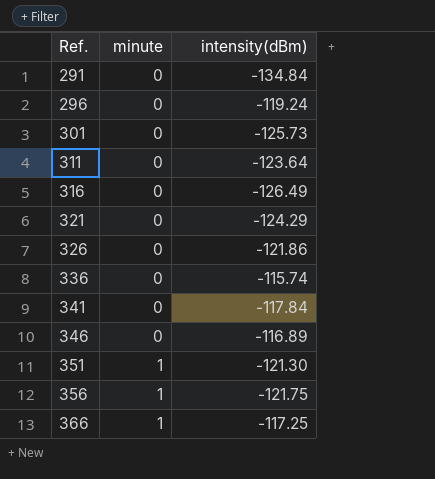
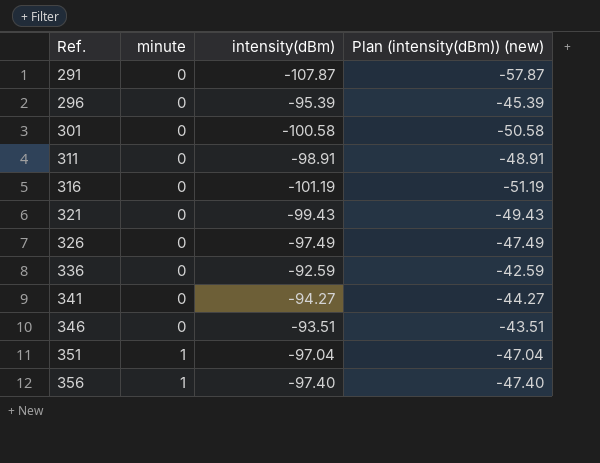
column Plan (intensity(dBm)) (new) | formula: none -> [intensity(dBm)] + 50
row 366: 1 | -117.25 -> none
291 | intensity(dBm): -134.84 -> -107.87
296 | intensity(dBm): -119.24 -> -95.39
301 | intensity(dBm): -125.73 -> -100.58
311 | intensity(dBm): -123.64 -> -98.91
316 | intensity(dBm): -126.49 -> -101.19
321 | intensity(dBm): -124.29 -> -99.43
326 | intensity(dBm): -121.86 -> -97.49
336 | intensity(dBm): -115.74 -> -92.59
341 | intensity(dBm): -117.84 -> -94.27
346 | intensity(dBm): -116.89 -> -93.51
351 | intensity(dBm): -121.30 -> -97.04
356 | intensity(dBm): -121.75 -> -97.40

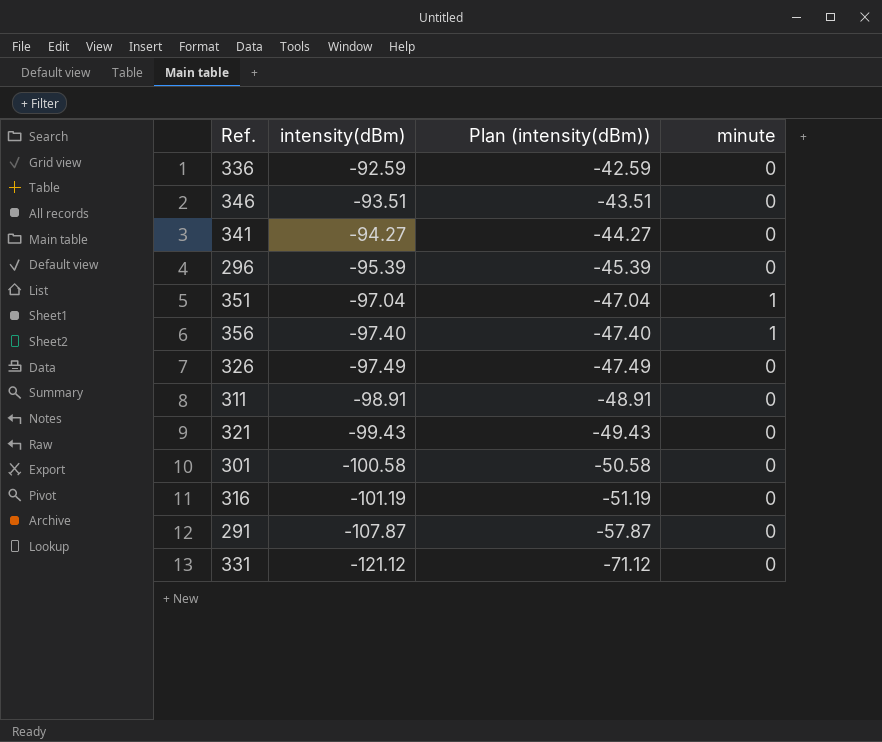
row order: Ref. ascending -> intensity(dBm) descending
column name: Plan (intensity(dBm)) (new) -> Plan (intensity(dBm))
column minute | position: 2 -> 4
row 331: none -> -121.12 | -71.12 | 0

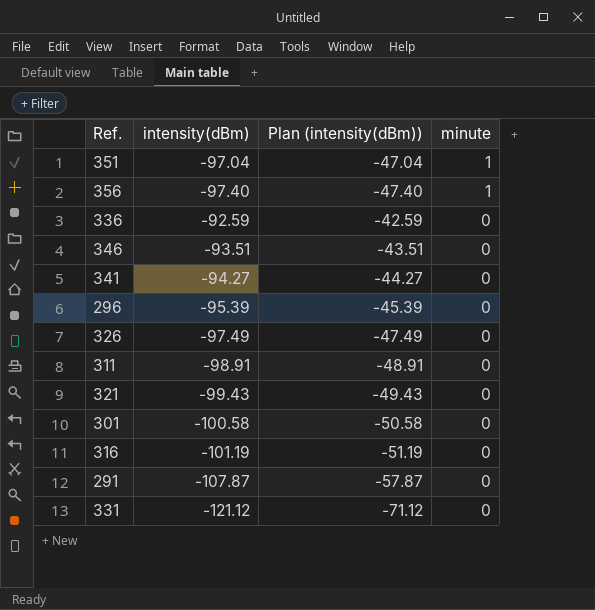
row order: intensity(dBm) descending -> minute descending

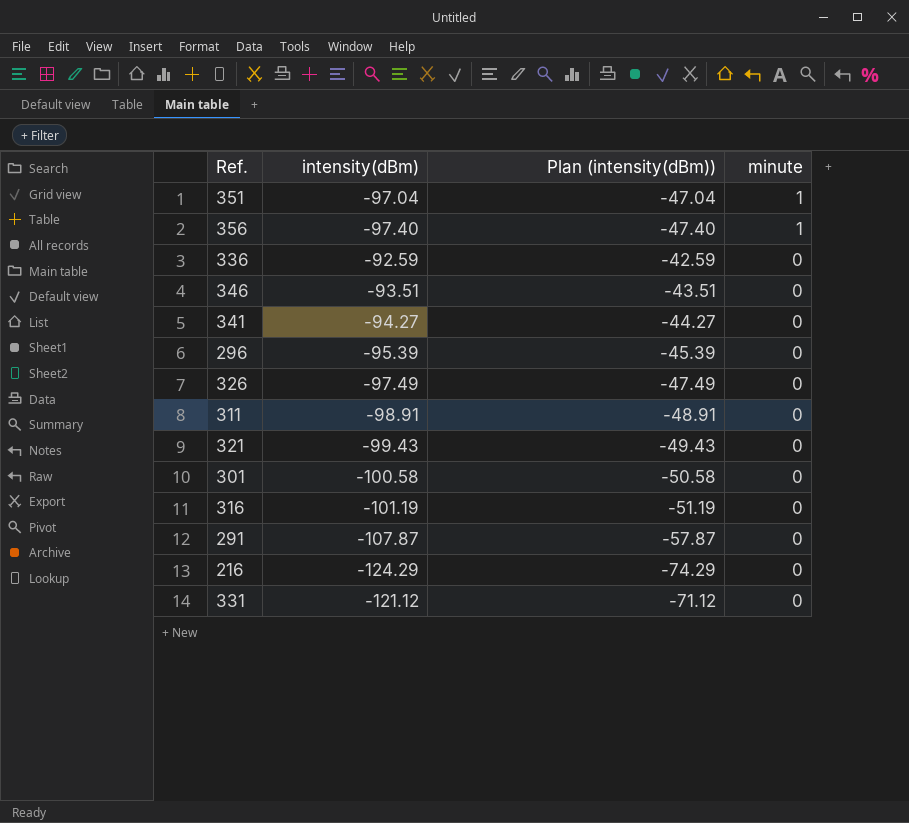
row 216: none -> -124.29 | -74.29 | 0

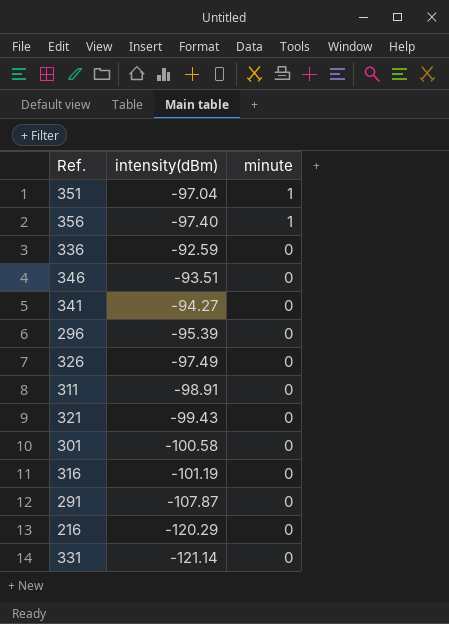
column Plan (intensity(dBm)) | formula: [intensity(dBm)] + 50 -> none
216 | intensity(dBm): -124.29 -> -120.29
331 | intensity(dBm): -121.12 -> -121.14

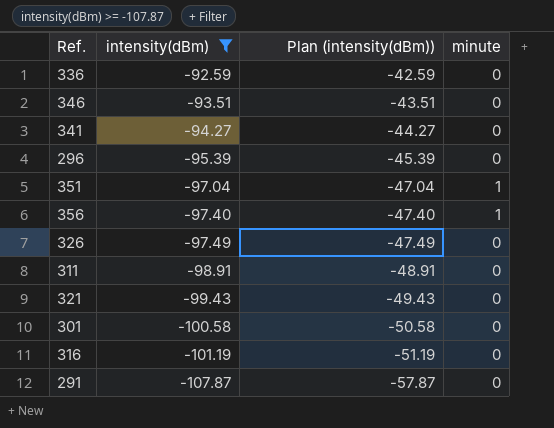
filter: none -> intensity(dBm) >= -107.87
row order: minute descending -> intensity(dBm) descending
column Plan (intensity(dBm)) | formula: none -> [intensity(dBm)] + 50

